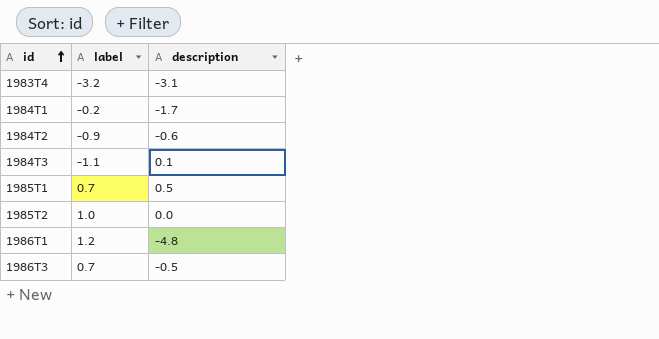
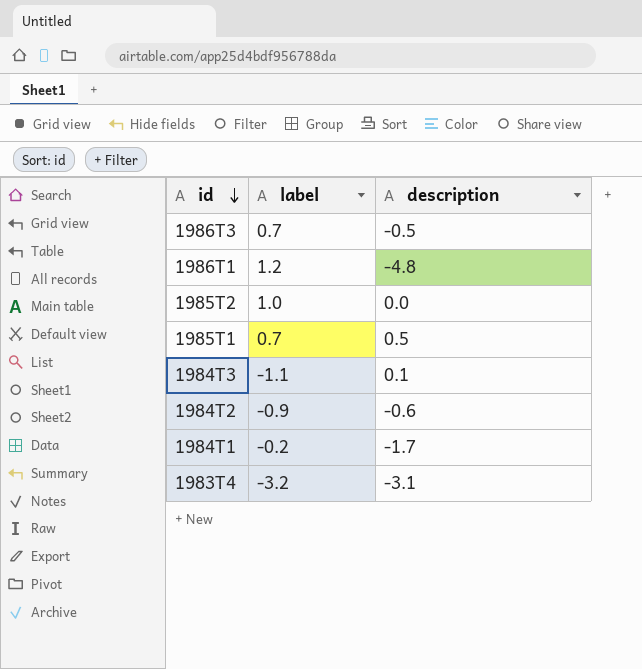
row order: id ascending -> id descending

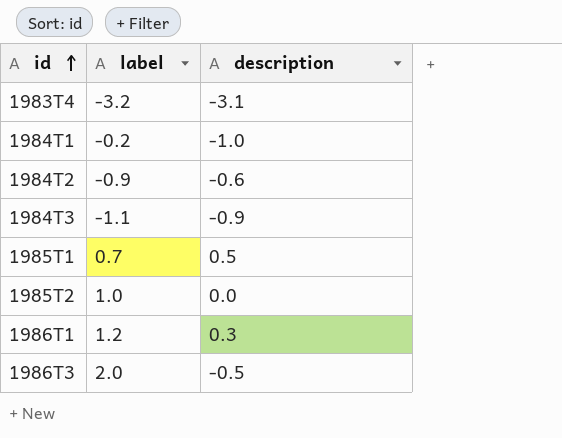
row order: id descending -> id ascending
1984T1 | description: -1.7 -> -1.0
1984T3 | description: 0.1 -> -0.9
1986T1 | description: -4.8 -> 0.3
1986T3 | label: 0.7 -> 2.0

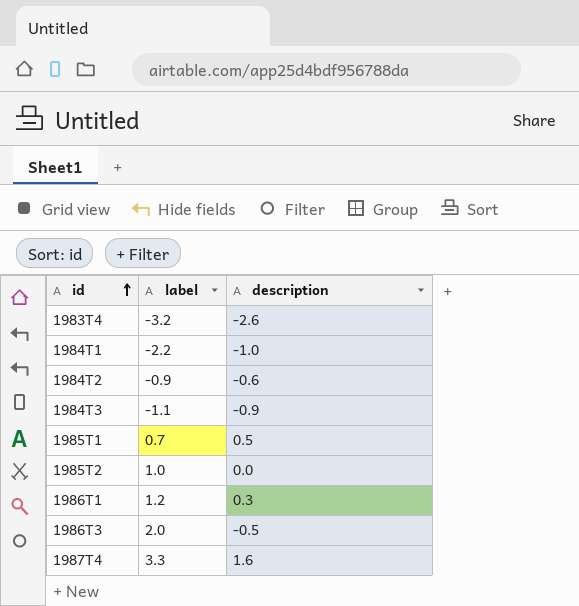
1983T4 | description: -3.1 -> -2.6
1984T1 | label: -0.2 -> -2.2
row 1987T4: none -> 3.3 | 1.6

